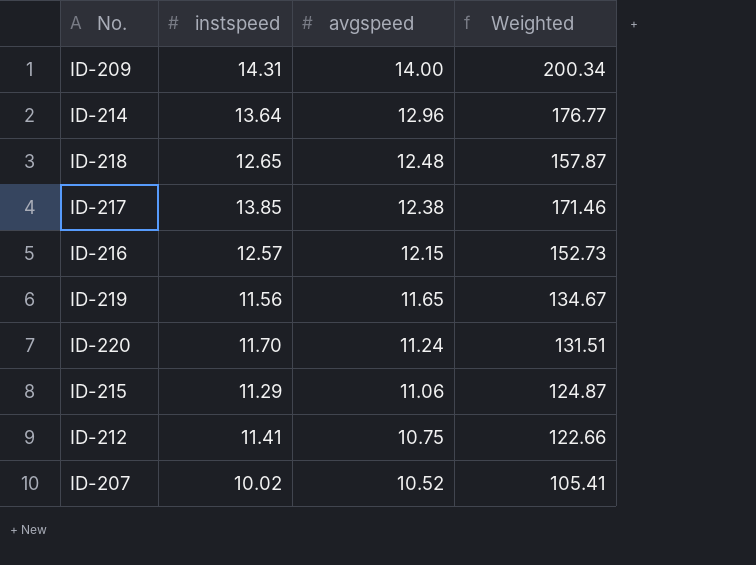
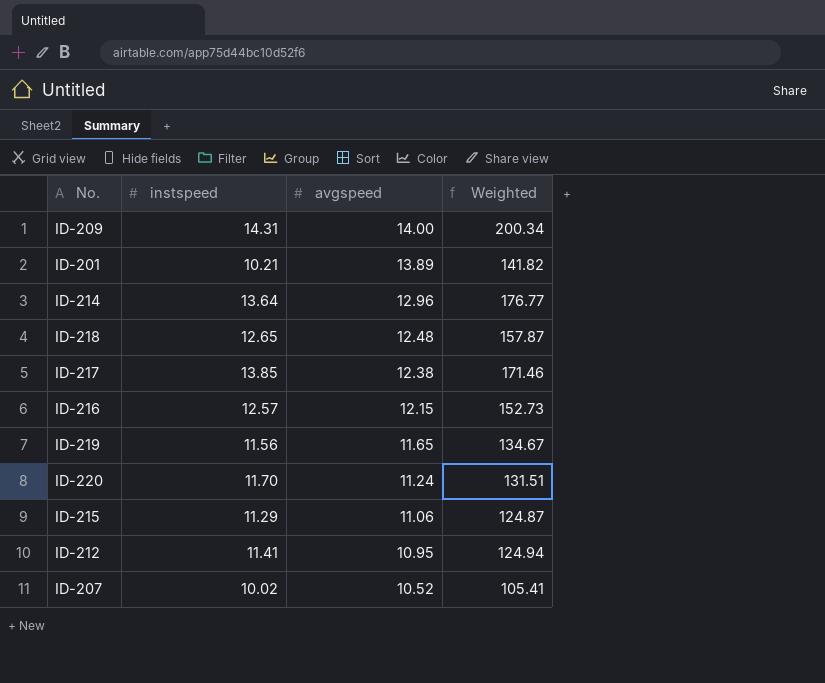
row ID-201: none -> 10.21 | 13.89 | 141.82
ID-212 | avgspeed: 10.75 -> 10.95
ID-212 | Weighted: 122.66 -> 124.94

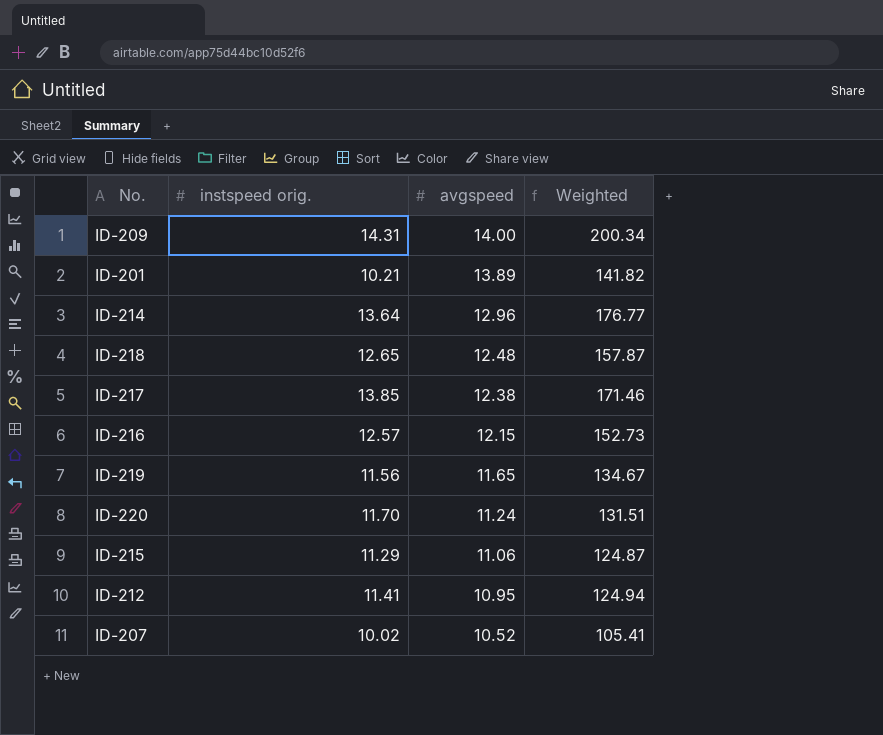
column name: instspeed -> instspeed orig.

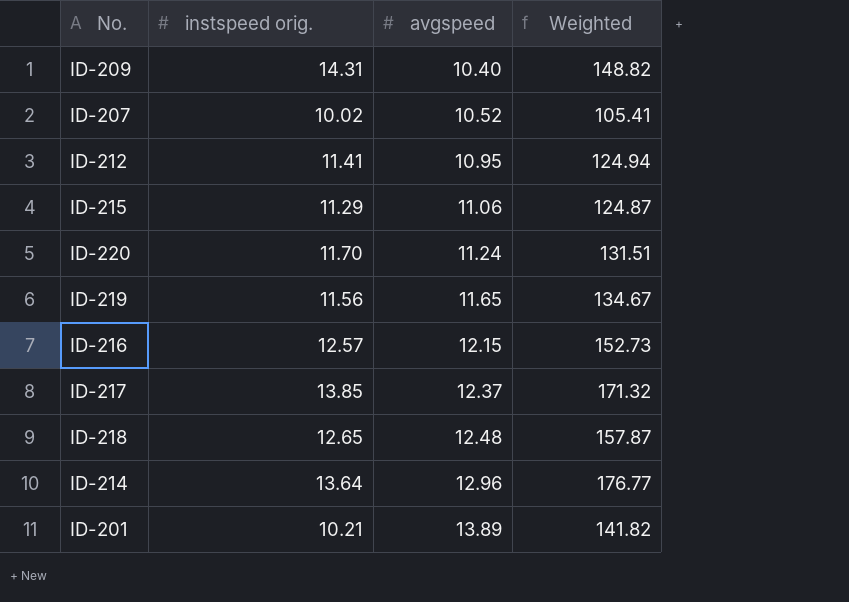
row order: avgspeed descending -> avgspeed ascending
ID-209 | avgspeed: 14.00 -> 10.40
ID-209 | Weighted: 200.34 -> 148.82
ID-217 | avgspeed: 12.38 -> 12.37
ID-217 | Weighted: 171.46 -> 171.32

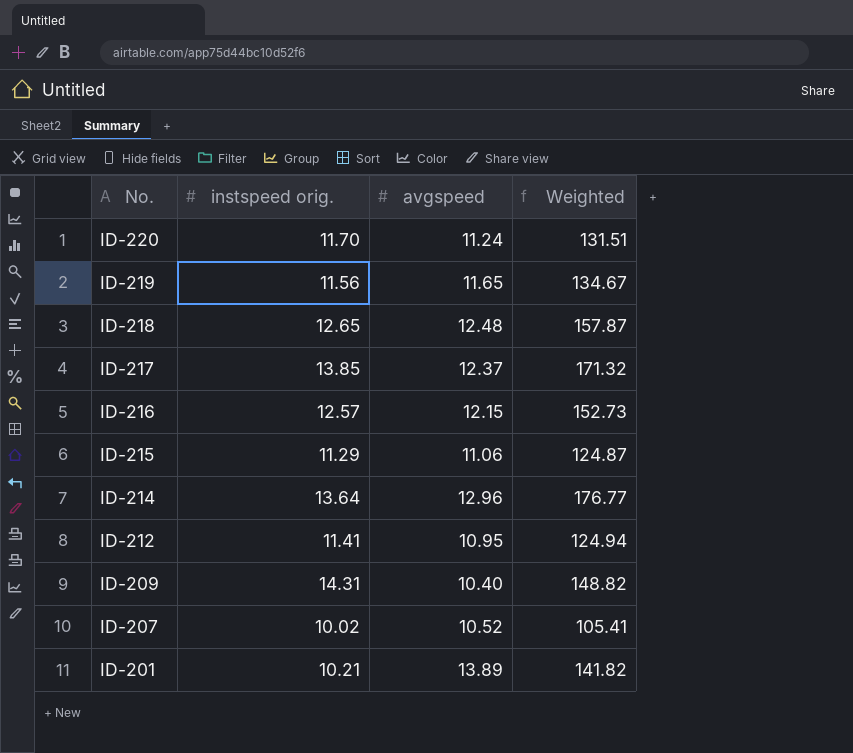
row order: avgspeed ascending -> No. descending

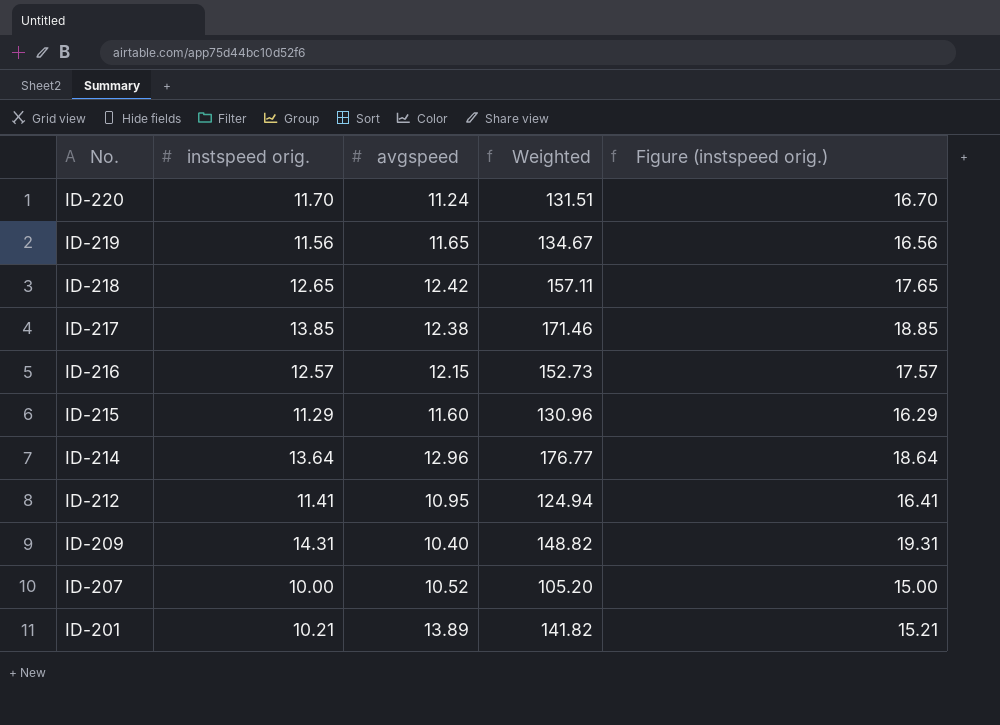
column Figure (instspeed orig.) | formula: none -> [instspeed orig.] + 5
ID-218 | avgspeed: 12.48 -> 12.42
ID-218 | Weighted: 157.87 -> 157.11
ID-217 | avgspeed: 12.37 -> 12.38
ID-217 | Weighted: 171.32 -> 171.46
ID-215 | avgspeed: 11.06 -> 11.60
ID-215 | Weighted: 124.87 -> 130.96
ID-207 | instspeed orig.: 10.02 -> 10.00
ID-207 | Weighted: 105.41 -> 105.20

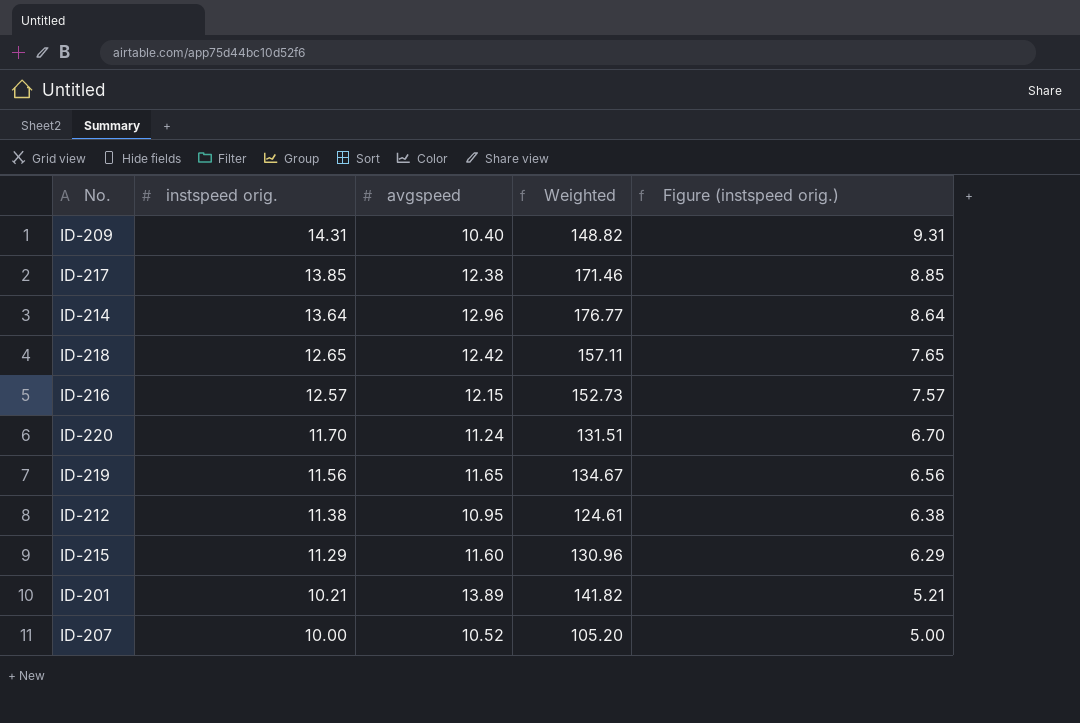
row order: No. descending -> instspeed orig. descending
column Figure (instspeed orig.) | formula: [instspeed orig.] + 5 -> [instspeed orig.] - 5
ID-212 | instspeed orig.: 11.41 -> 11.38
ID-212 | Weighted: 124.94 -> 124.61

